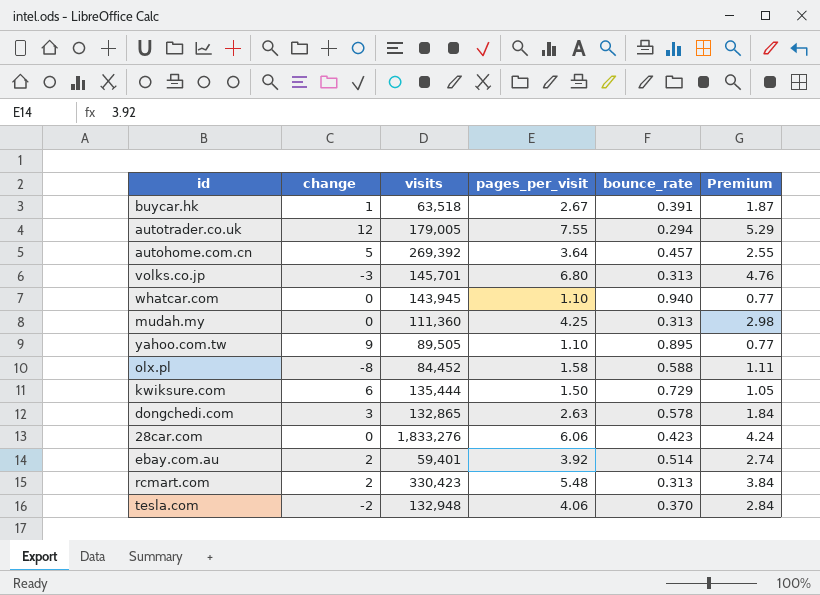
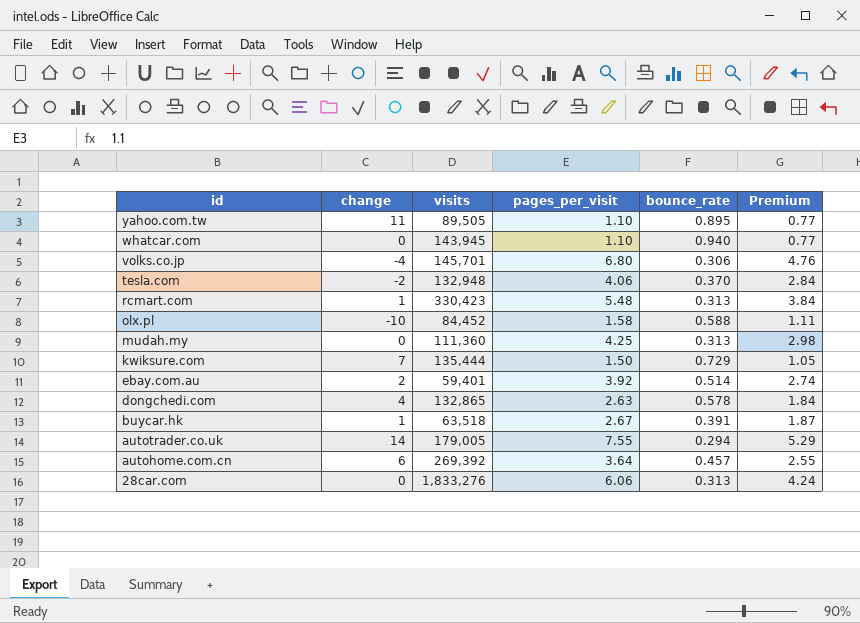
row order: none -> id descending
yahoo.com.tw | change: 9 -> 11
volks.co.jp | change: -3 -> -4
volks.co.jp | bounce_rate: 0.313 -> 0.306
rcmart.com | change: 2 -> 1
olx.pl | change: -8 -> -10
kwiksure.com | change: 6 -> 7
dongchedi.com | change: 3 -> 4
autotrader.co.uk | change: 12 -> 14
autohome.com.cn | change: 5 -> 6
28car.com | bounce_rate: 0.423 -> 0.313

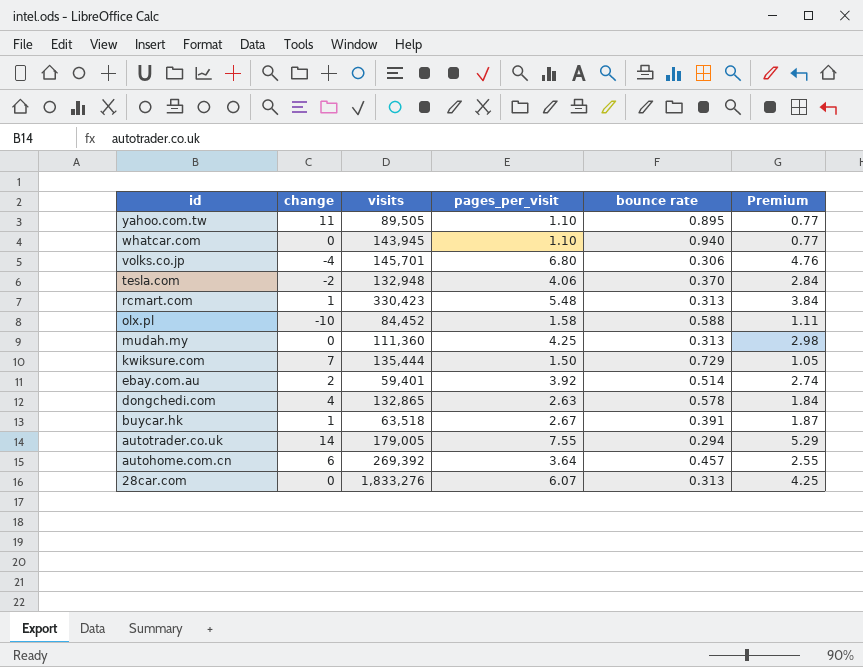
column name: bounce_rate -> bounce rate
28car.com | pages_per_visit: 6.06 -> 6.07
28car.com | Premium: 4.24 -> 4.25

